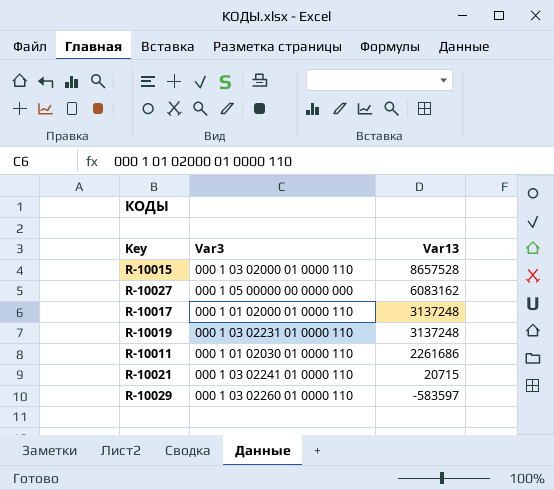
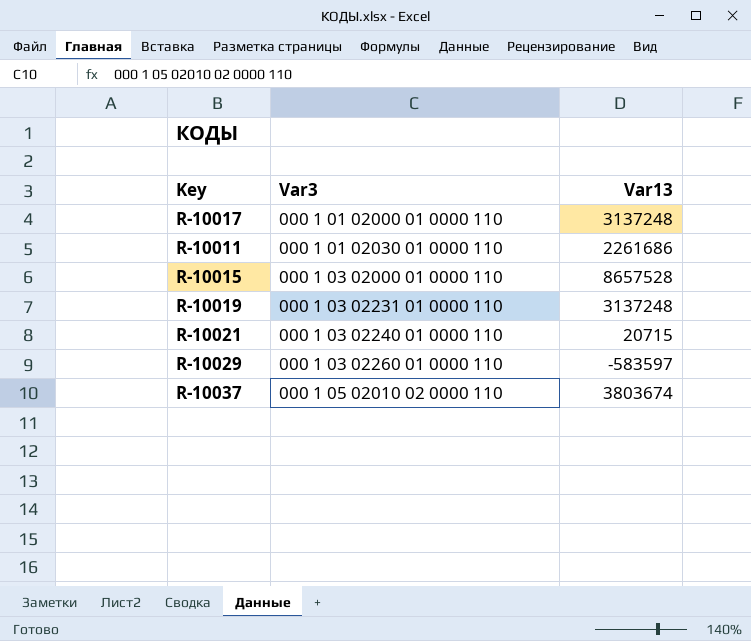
row order: Var13 descending -> Var3 ascending
row R-10027: 000 1 05 00000 00 0000 000 | 6083162 -> none
R-10021 | Var3: 000 1 03 02241 01 0000 110 -> 000 1 03 02240 01 0000 110
row R-10037: none -> 000 1 05 02010 02 0000 110 | 3803674

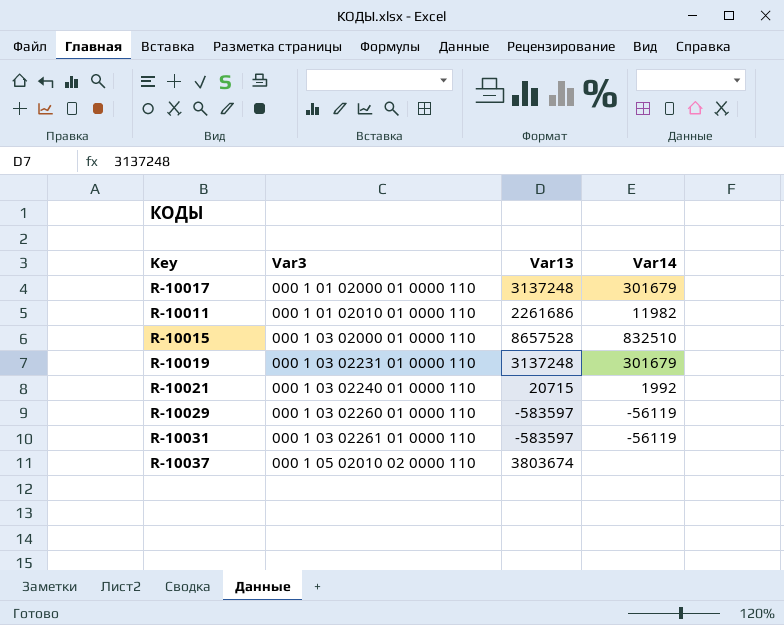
column Var14 | position: none -> 4
R-10011 | Var3: 000 1 01 02030 01 0000 110 -> 000 1 01 02010 01 0000 110
row R-10031: none -> 000 1 03 02261 01 0000 110 | -583597 | -56119

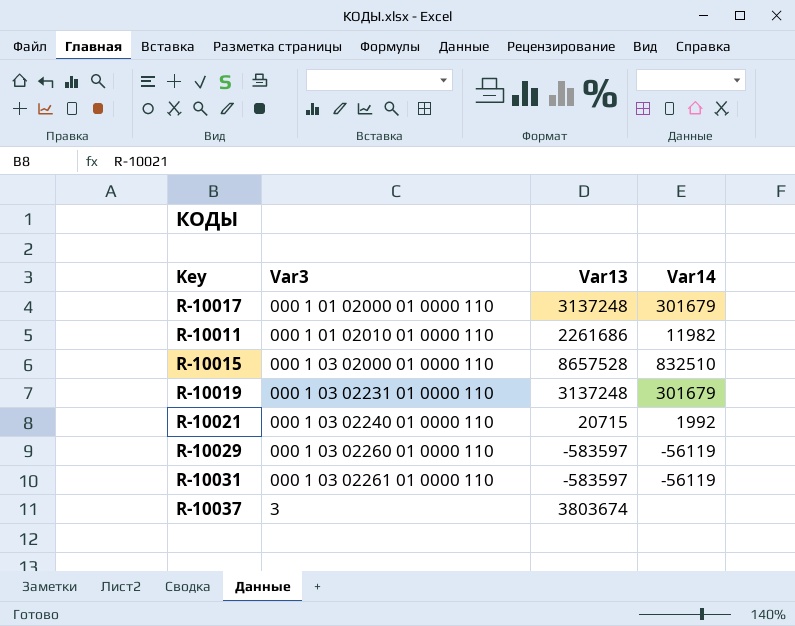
R-10037 | Var3: 000 1 05 02010 02 0000 110 -> 3

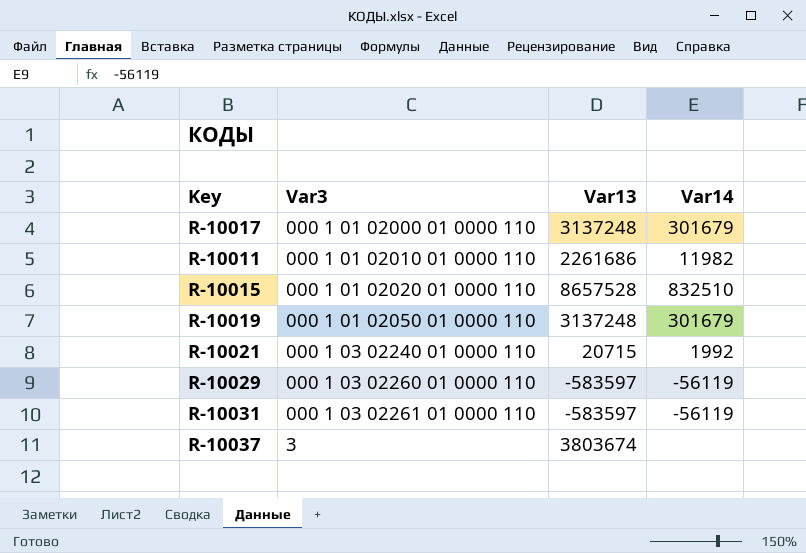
R-10015 | Var3: 000 1 03 02000 01 0000 110 -> 000 1 01 02020 01 0000 110
R-10019 | Var3: 000 1 03 02231 01 0000 110 -> 000 1 01 02050 01 0000 110

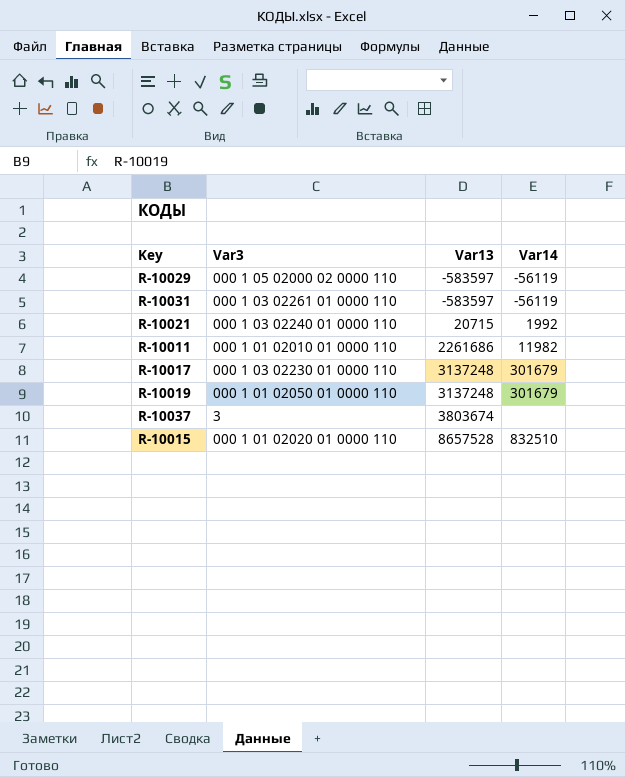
row order: Var3 ascending -> Var13 ascending
R-10029 | Var3: 000 1 03 02260 01 0000 110 -> 000 1 05 02000 02 0000 110
R-10017 | Var3: 000 1 01 02000 01 0000 110 -> 000 1 03 02230 01 0000 110

